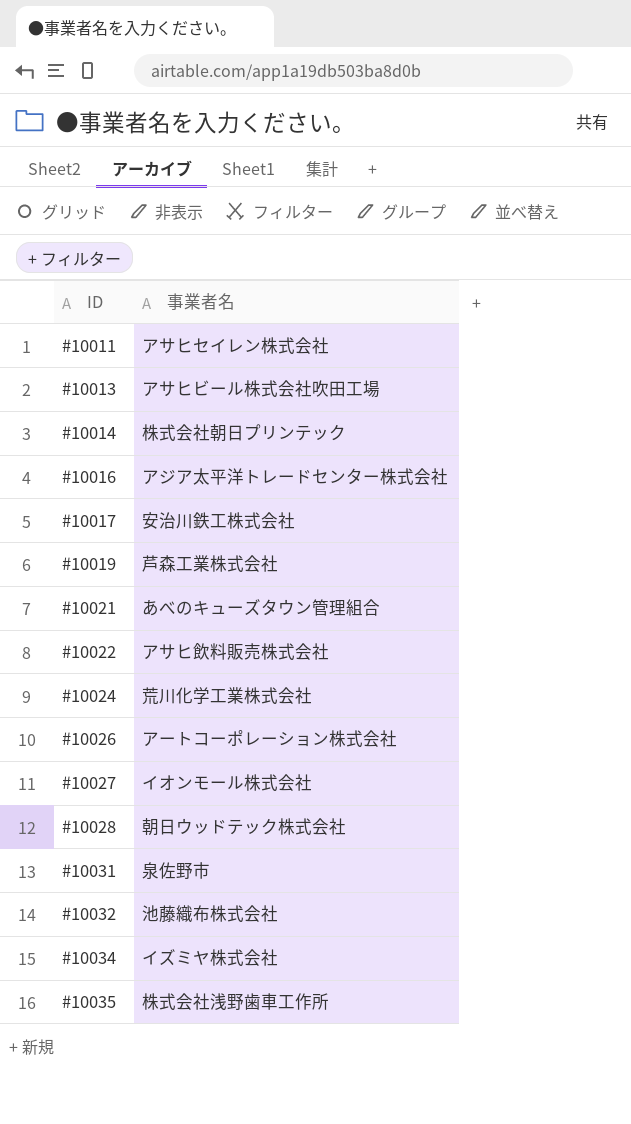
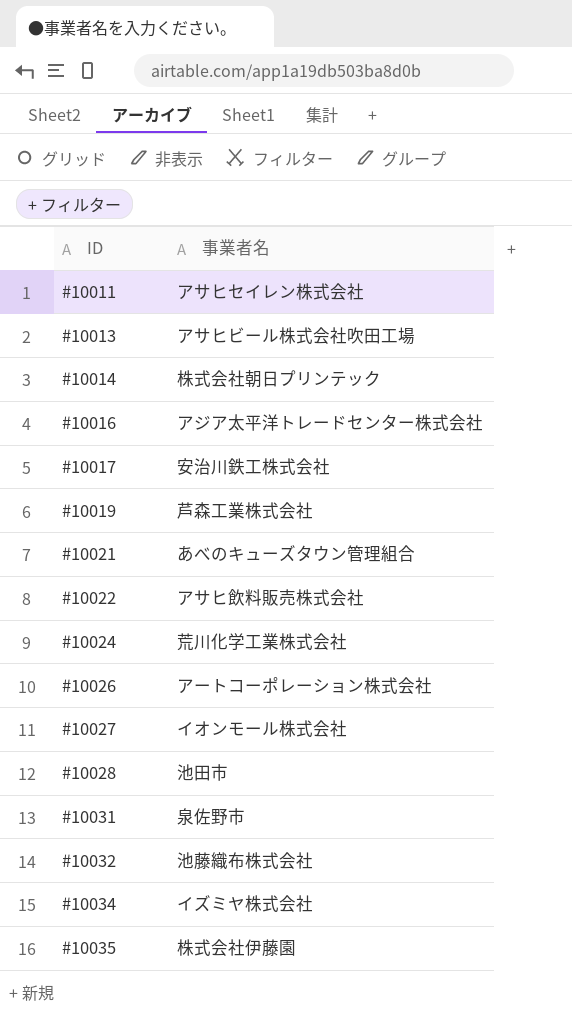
#10028 | 事業者名: 朝日ウッドテック株式会社 -> 池田市
#10035 | 事業者名: 株式会社浅野歯車工作所 -> 株式会社伊藤園

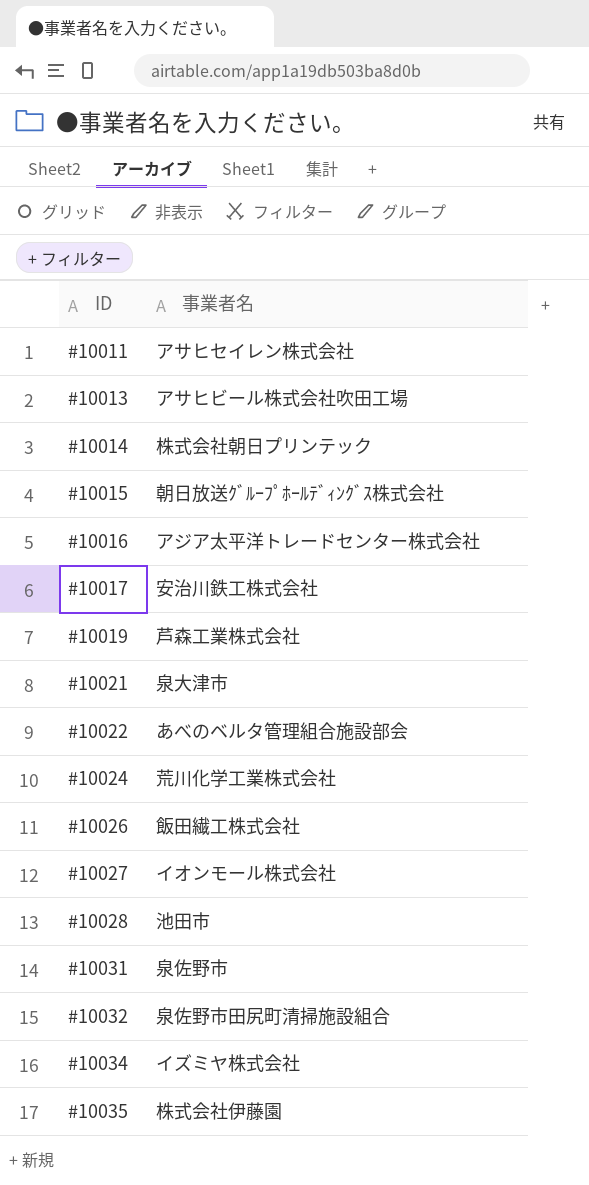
row #10015: none -> 朝日放送ｸﾞﾙｰﾌﾟﾎｰﾙﾃﾞｨﾝｸﾞｽ株式会社
#10021 | 事業者名: あべのキューズタウン管理組合 -> 泉大津市
#10022 | 事業者名: アサヒ飲料販売株式会社 -> あべのベルタ管理組合施設部会
#10026 | 事業者名: アートコーポレーション株式会社 -> 飯田繊工株式会社
#10032 | 事業者名: 池藤織布株式会社 -> 泉佐野市田尻町清掃施設組合

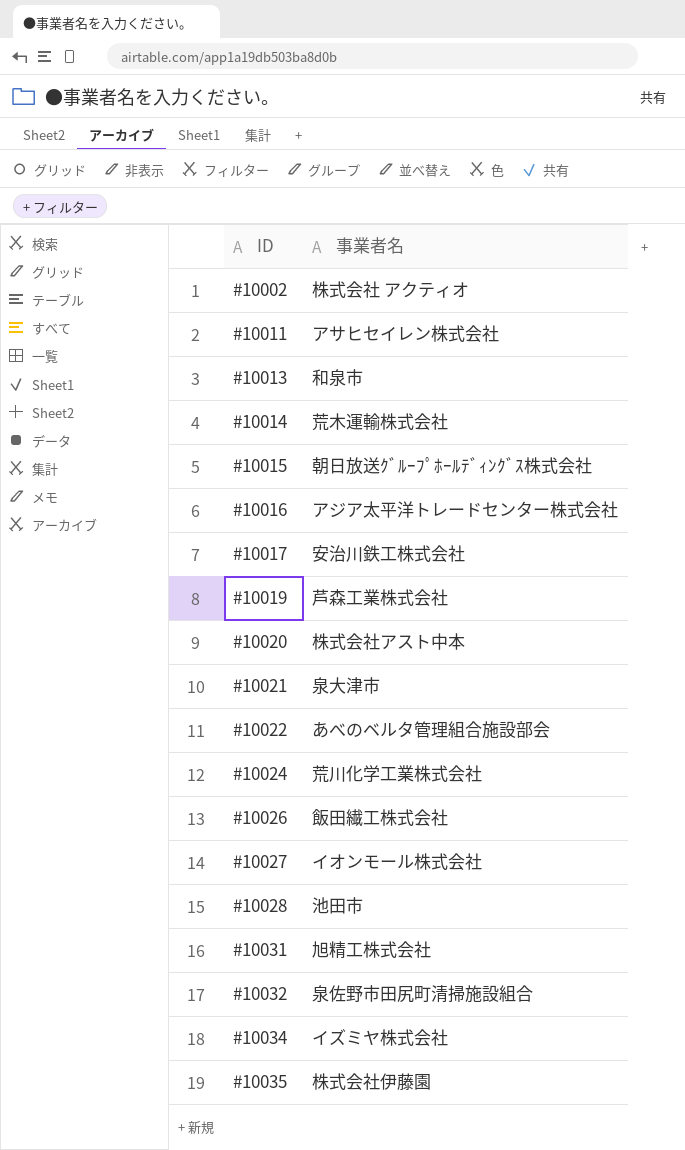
row #10002: none -> 株式会社 アクティオ
#10013 | 事業者名: アサヒビール株式会社吹田工場 -> 和泉市
#10014 | 事業者名: 株式会社朝日プリンテック -> 荒木運輸株式会社
row #10020: none -> 株式会社アスト中本
#10031 | 事業者名: 泉佐野市 -> 旭精工株式会社

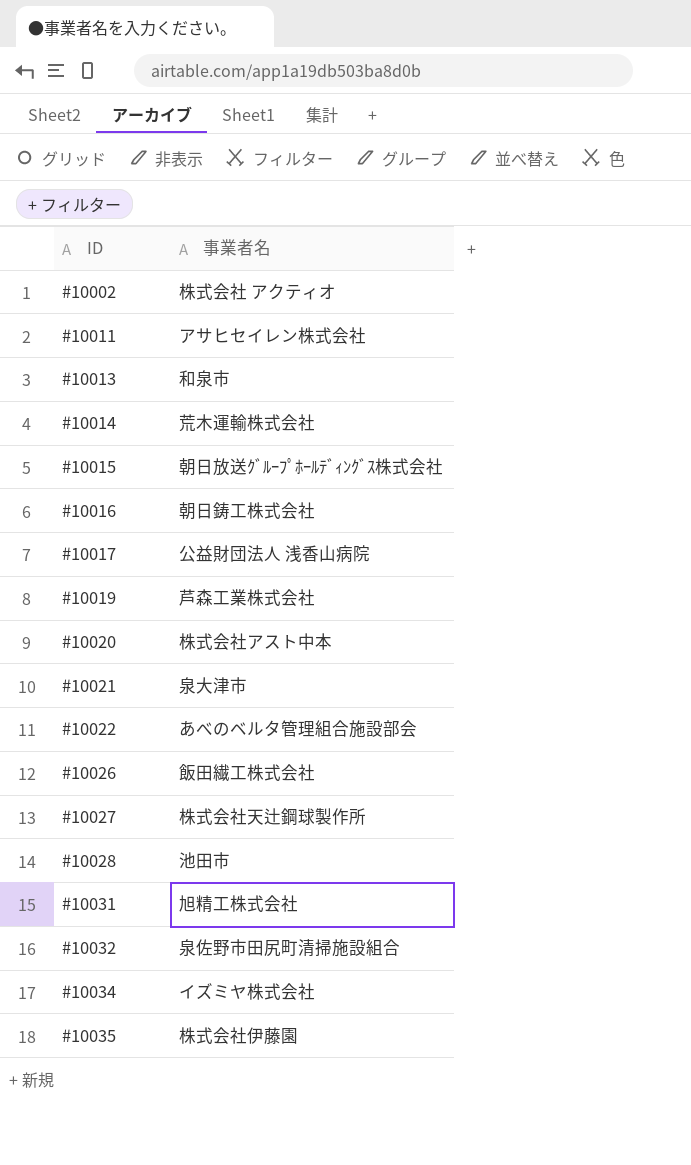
row #10024: 荒川化学工業株式会社 -> none
#10016 | 事業者名: アジア太平洋トレードセンター株式会社 -> 朝日鋳工株式会社
#10017 | 事業者名: 安治川鉄工株式会社 -> 公益財団法人 浅香山病院
#10027 | 事業者名: イオンモール株式会社 -> 株式会社天辻鋼球製作所

